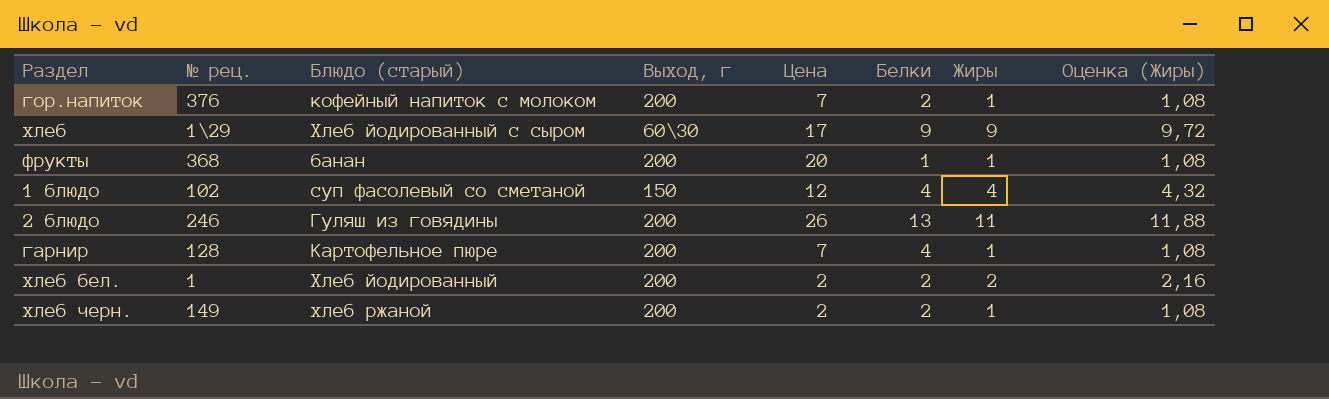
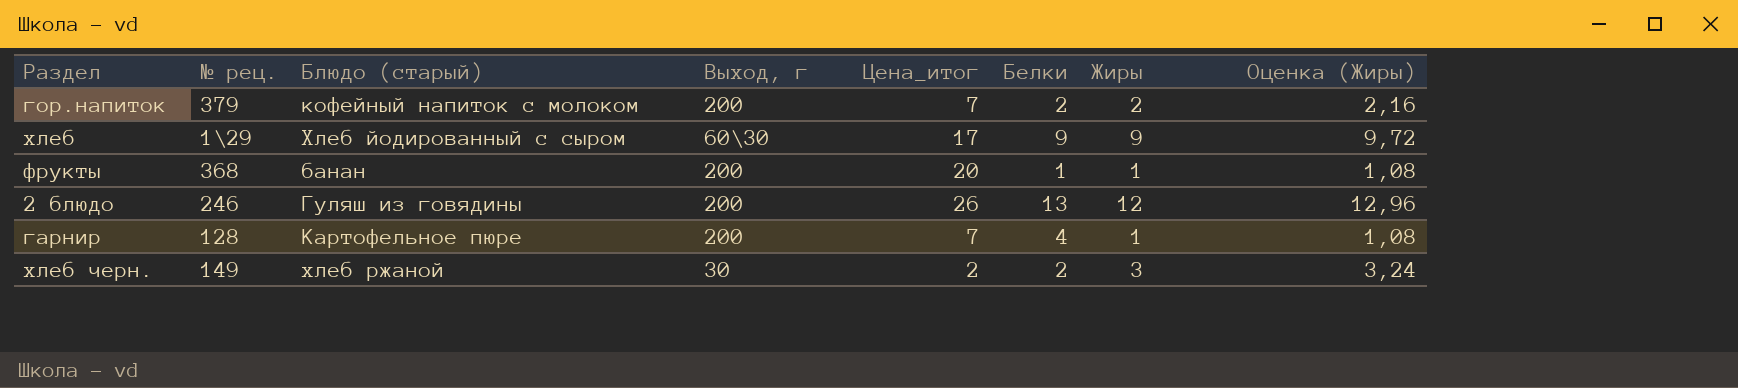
column name: Цена -> Цена_итог
row 1 блюдо: 102 | суп фасолевый со сметаной | 150 | 12 | 4 | 4 | 4,32 -> none
row хлеб бел.: 1 | Хлеб йодированный | 200 | 2 | 2 | 2 | 2,16 -> none
гор.напиток | № рец.: 376 -> 379
гор.напиток | Жиры: 1 -> 2
гор.напиток | Оценка (Жиры): 1,08 -> 2,16
2 блюдо | Жиры: 11 -> 12
2 блюдо | Оценка (Жиры): 11,88 -> 12,96
хлеб черн. | Выход, г: 200 -> 30
хлеб черн. | Жиры: 1 -> 3
хлеб черн. | Оценка (Жиры): 1,08 -> 3,24

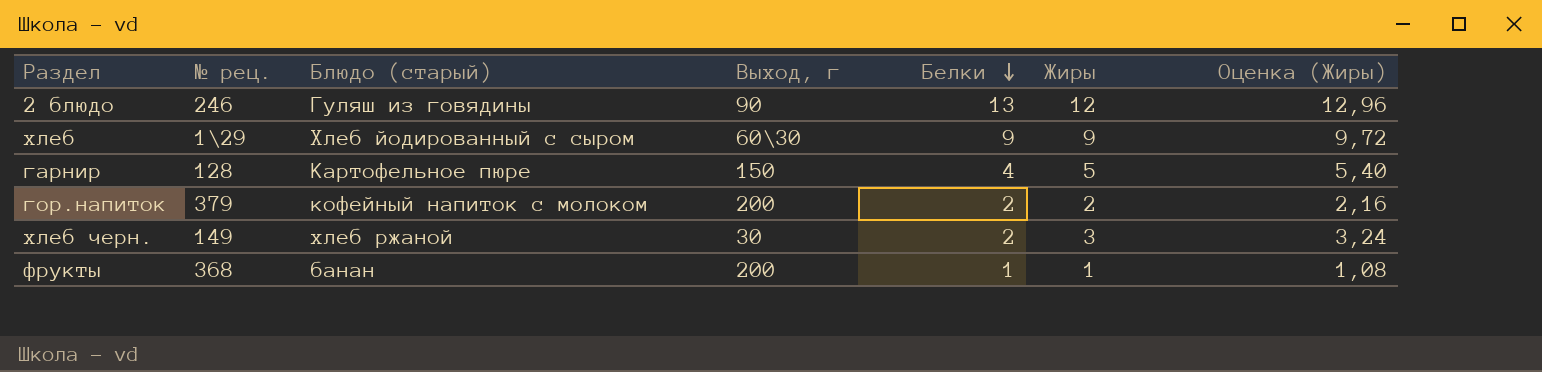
row order: none -> Белки descending
column Цена_итог | position: 5 -> none
2 блюдо | Выход, г: 200 -> 90
гарнир | Выход, г: 200 -> 150
гарнир | Жиры: 1 -> 5
гарнир | Оценка (Жиры): 1,08 -> 5,40

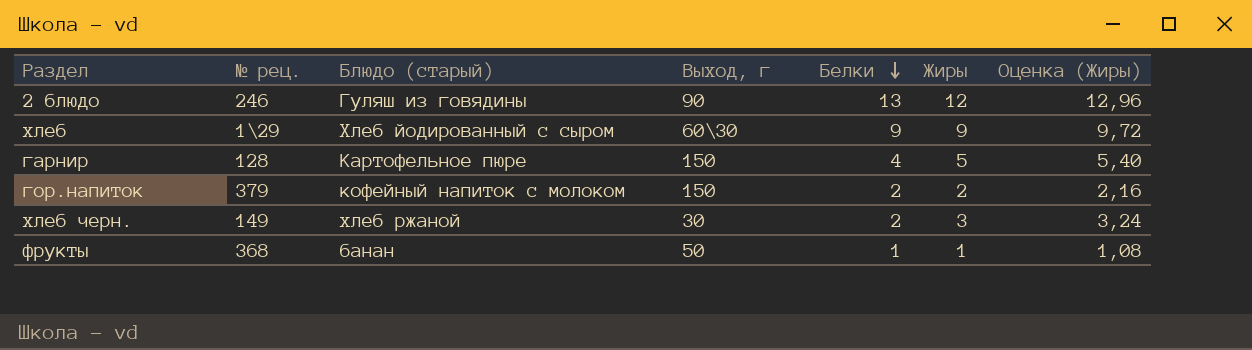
гор.напиток | Выход, г: 200 -> 150
фрукты | Выход, г: 200 -> 50

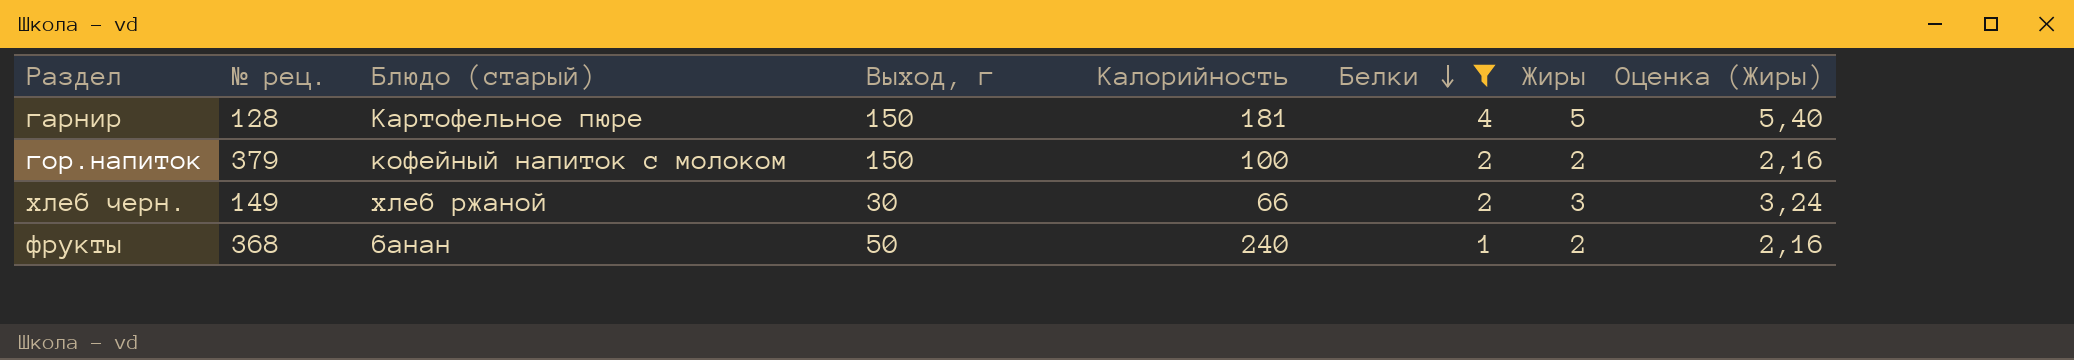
filter: none -> Белки <= 4
column Калорийность | position: none -> 5
фрукты | Жиры: 1 -> 2
фрукты | Оценка (Жиры): 1,08 -> 2,16

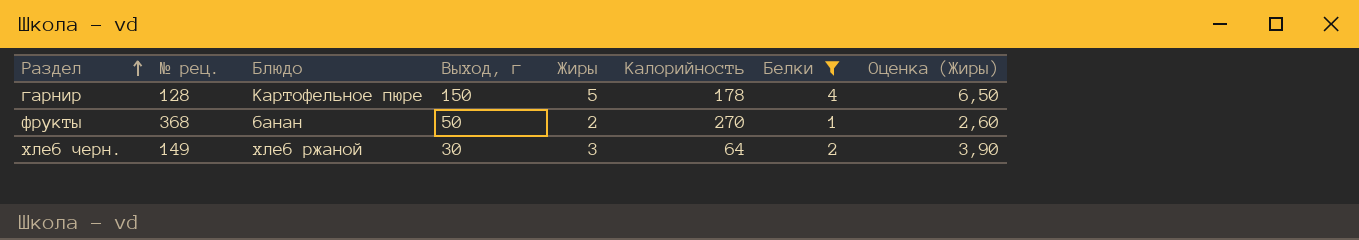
row order: Белки descending -> Раздел ascending
column name: Блюдо (старый) -> Блюдо
column Жиры | position: 7 -> 5
column Оценка (Жиры) | formula: [Жиры] * 1,08 -> [Жиры] * 1,3
row гор.напиток: 379 | кофейный напиток с молоком | 150 | 100 | 2 | 2 | 2,16 -> none
гарнир | Калорийность: 181 -> 178
фрукты | Калорийность: 240 -> 270
хлеб черн. | Калорийность: 66 -> 64

